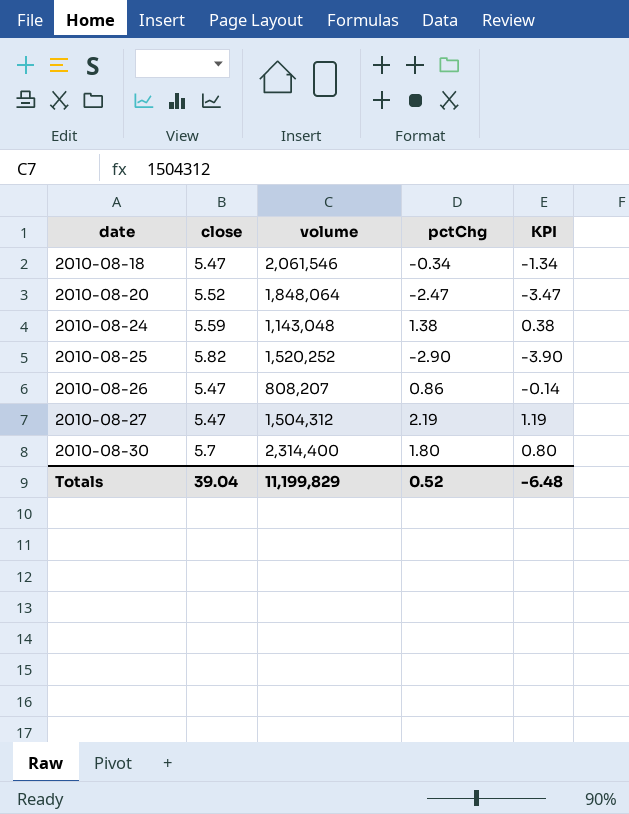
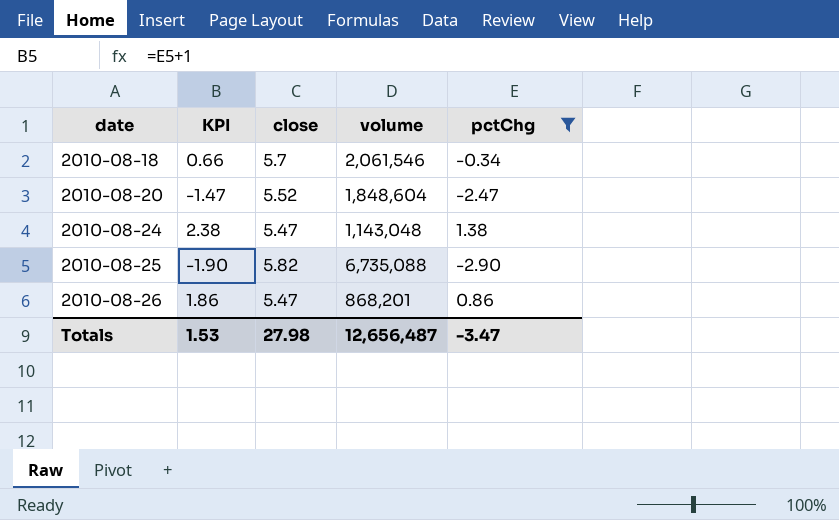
filter: none -> pctChg <= 1.38
column KPI | formula: [pctChg] - 1 -> [pctChg] + 1
column KPI | position: 5 -> 2
2010-08-18 | close: 5.47 -> 5.7
2010-08-20 | volume: 1,848,064 -> 1,848,604
2010-08-24 | close: 5.59 -> 5.47
2010-08-25 | volume: 1,520,252 -> 6,735,088
2010-08-26 | volume: 808,207 -> 868,201
Totals | KPI: -6.48 -> 1.53
Totals | close: 39.04 -> 27.98
Totals | volume: 11,199,829 -> 12,656,487
Totals | pctChg: 0.52 -> -3.47

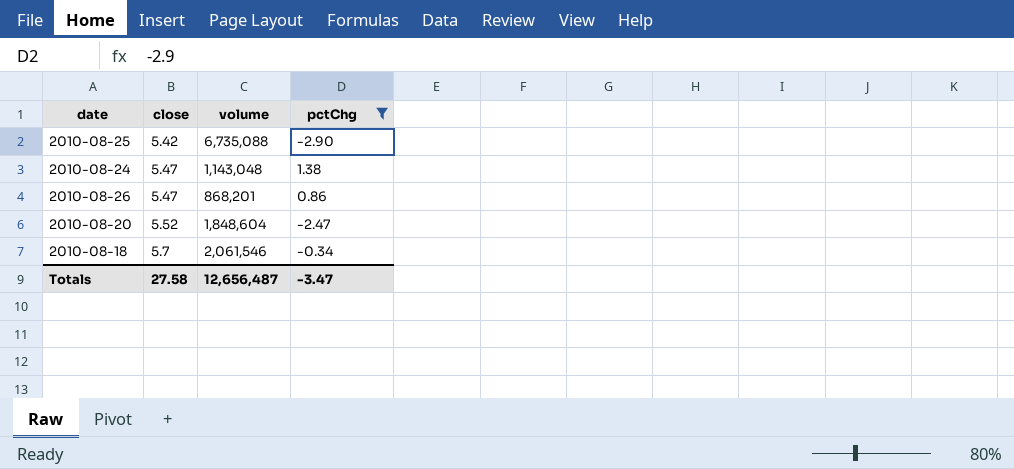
row order: date ascending -> close ascending
column KPI | formula: [pctChg] + 1 -> none
2010-08-25 | close: 5.82 -> 5.42
Totals | close: 27.98 -> 27.58

